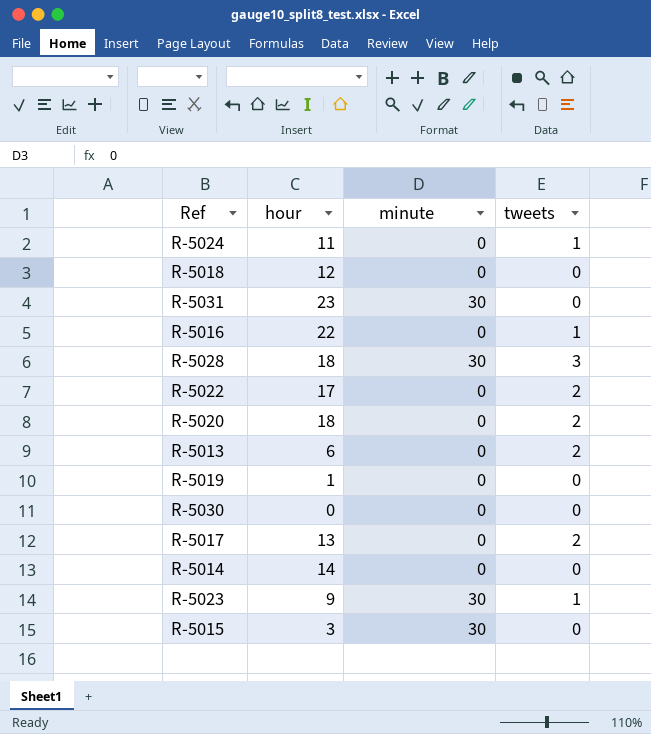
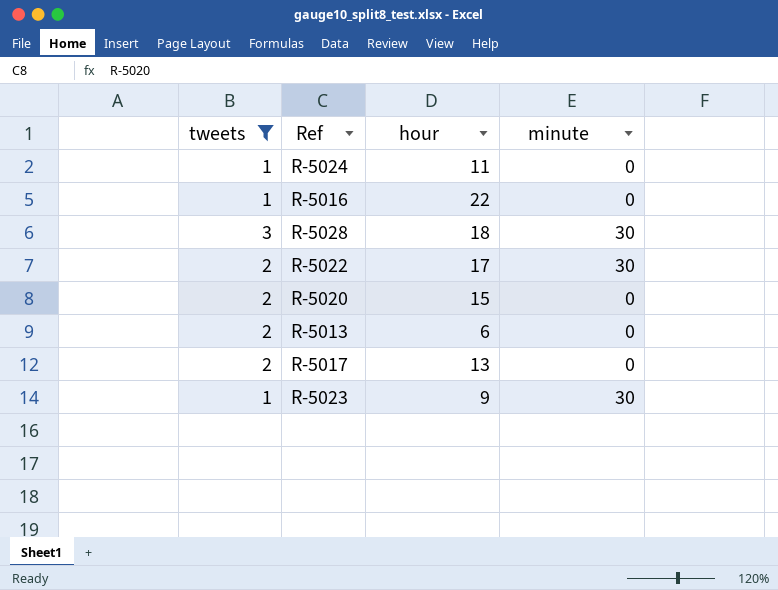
filter: none -> tweets != 0
column tweets | position: 4 -> 1
R-5022 | minute: 0 -> 30
R-5020 | hour: 18 -> 15

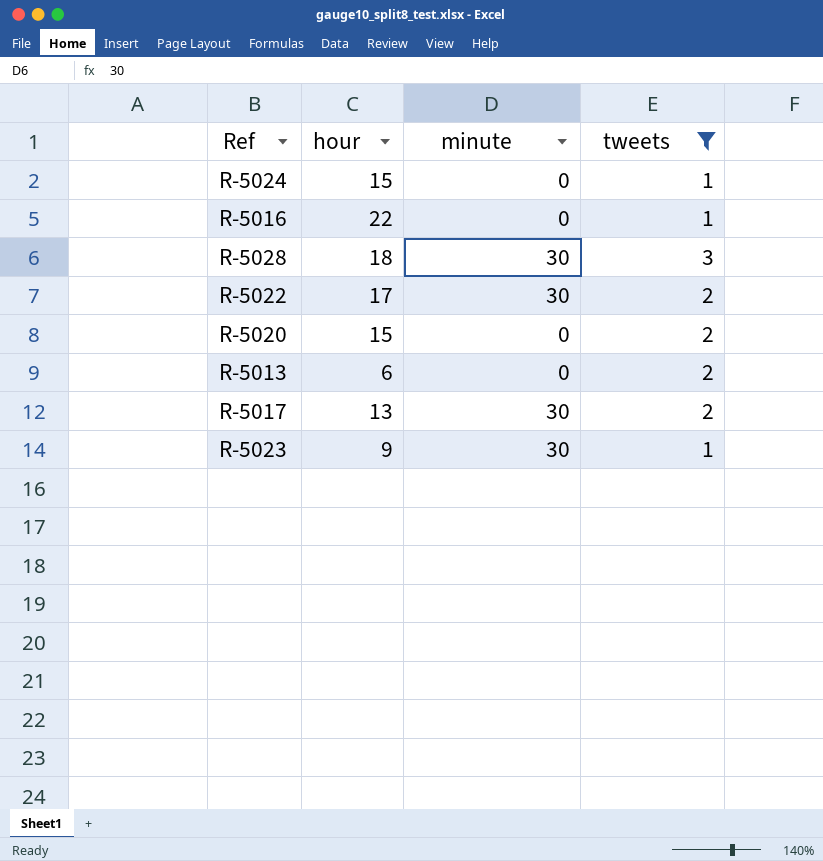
column tweets | position: 1 -> 4
R-5024 | hour: 11 -> 15
R-5017 | minute: 0 -> 30

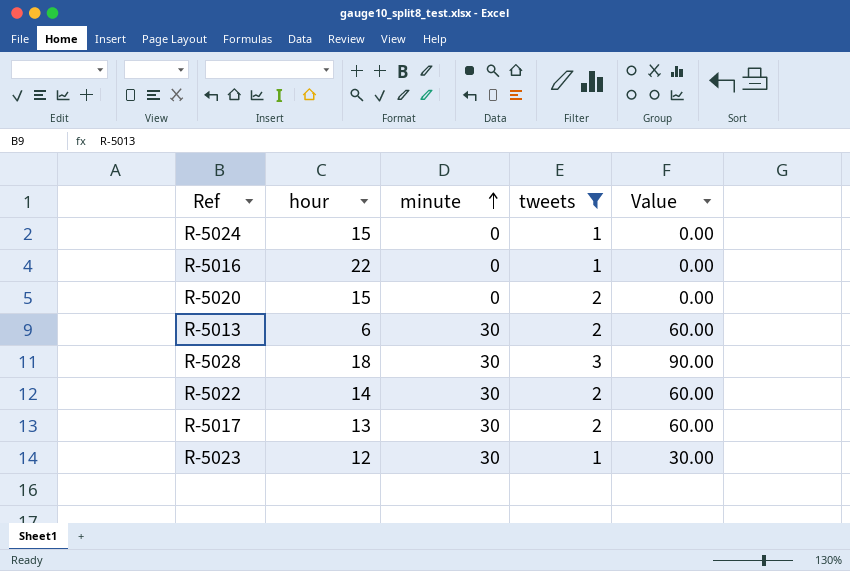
row order: none -> minute ascending
column Value | formula: none -> [minute] * [tweets]
R-5013 | minute: 0 -> 30
R-5022 | hour: 17 -> 14
R-5023 | hour: 9 -> 12

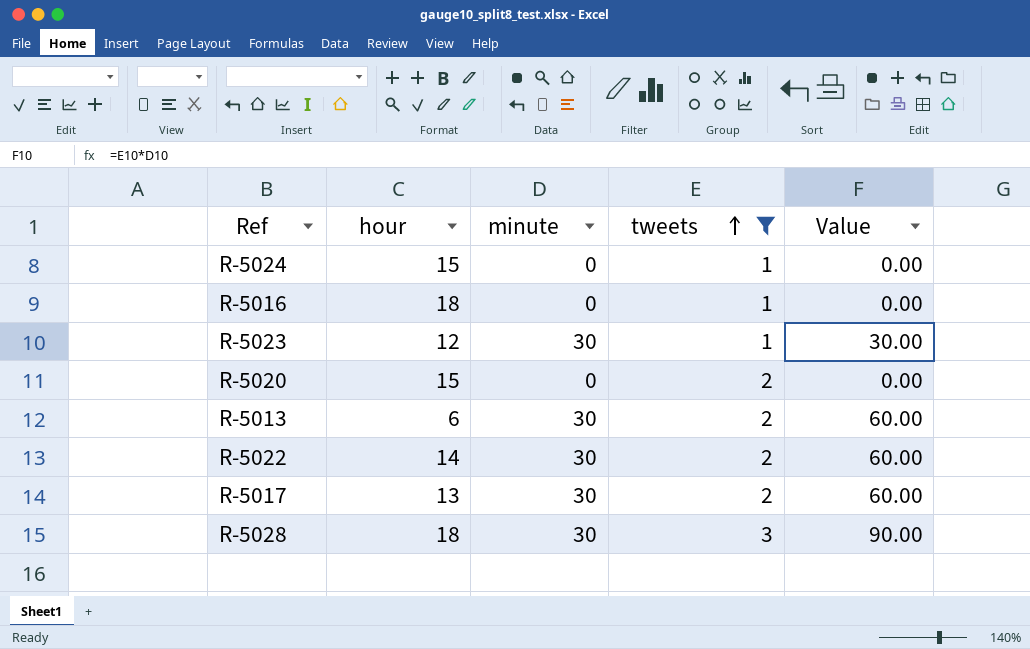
row order: minute ascending -> tweets ascending
R-5016 | hour: 22 -> 18

